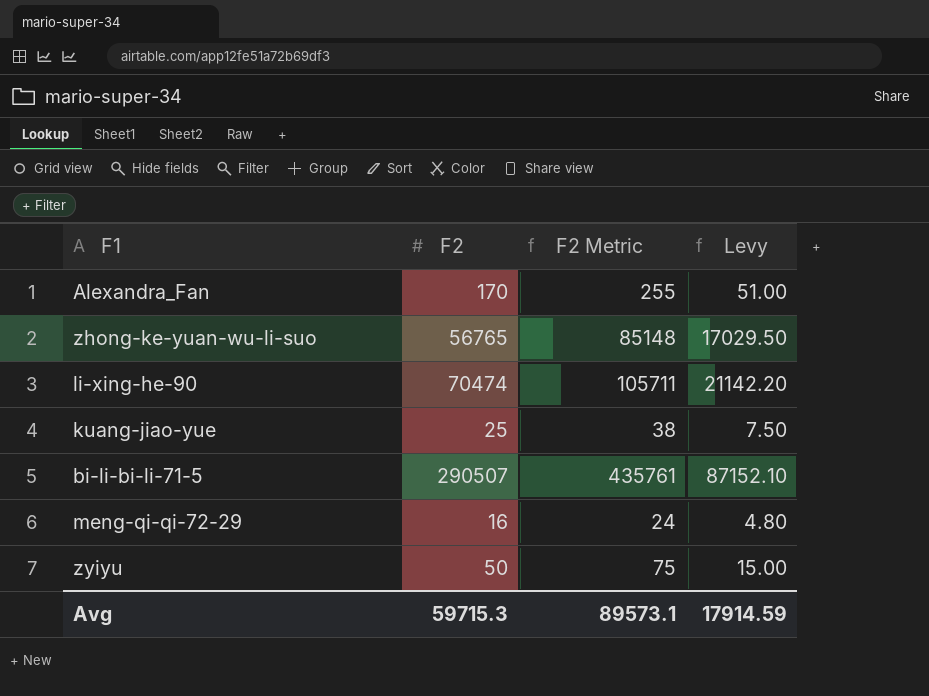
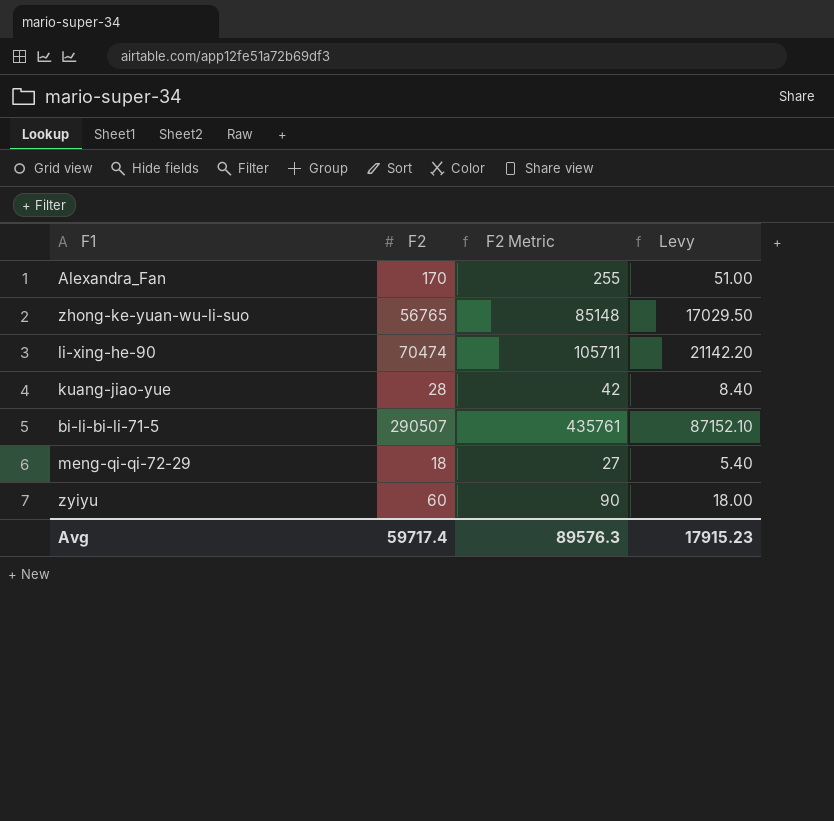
kuang-jiao-yue | F2: 25 -> 28
kuang-jiao-yue | F2 Metric: 38 -> 42
kuang-jiao-yue | Levy: 7.50 -> 8.40
meng-qi-qi-72-29 | F2: 16 -> 18
meng-qi-qi-72-29 | F2 Metric: 24 -> 27
meng-qi-qi-72-29 | Levy: 4.80 -> 5.40
zyiyu | F2: 50 -> 60
zyiyu | F2 Metric: 75 -> 90
zyiyu | Levy: 15.00 -> 18.00
Avg | F2: 59715.3 -> 59717.4
Avg | F2 Metric: 89573.1 -> 89576.3
Avg | Levy: 17914.59 -> 17915.23

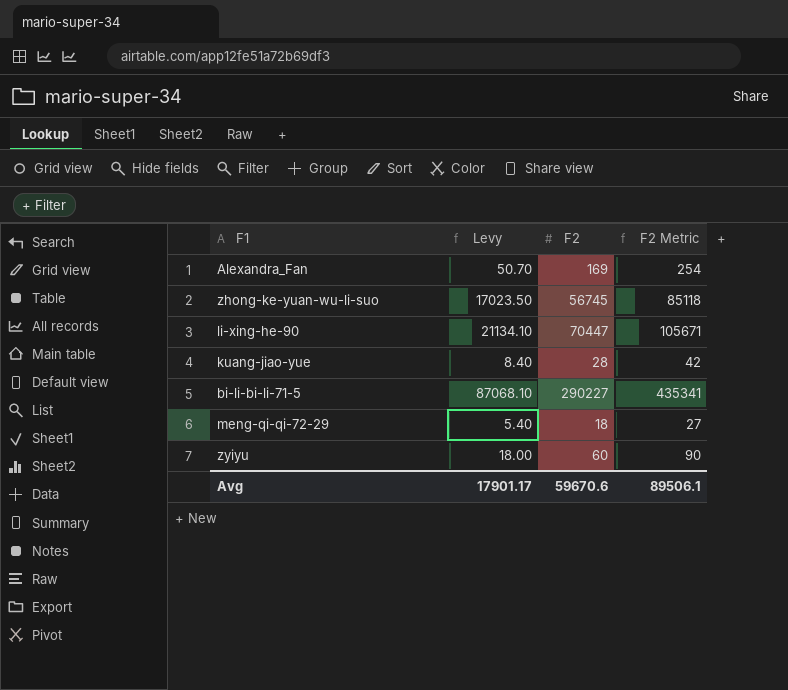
column Levy | position: 4 -> 2
Alexandra_Fan | Levy: 51.00 -> 50.70
Alexandra_Fan | F2: 170 -> 169
Alexandra_Fan | F2 Metric: 255 -> 254
zhong-ke-yuan-wu-li-suo | Levy: 17029.50 -> 17023.50
zhong-ke-yuan-wu-li-suo | F2: 56765 -> 56745
zhong-ke-yuan-wu-li-suo | F2 Metric: 85148 -> 85118
li-xing-he-90 | Levy: 21142.20 -> 21134.10
li-xing-he-90 | F2: 70474 -> 70447
li-xing-he-90 | F2 Metric: 105711 -> 105671
bi-li-bi-li-71-5 | Levy: 87152.10 -> 87068.10
bi-li-bi-li-71-5 | F2: 290507 -> 290227
bi-li-bi-li-71-5 | F2 Metric: 435761 -> 435341
Avg | Levy: 17915.23 -> 17901.17
Avg | F2: 59717.4 -> 59670.6
Avg | F2 Metric: 89576.3 -> 89506.1

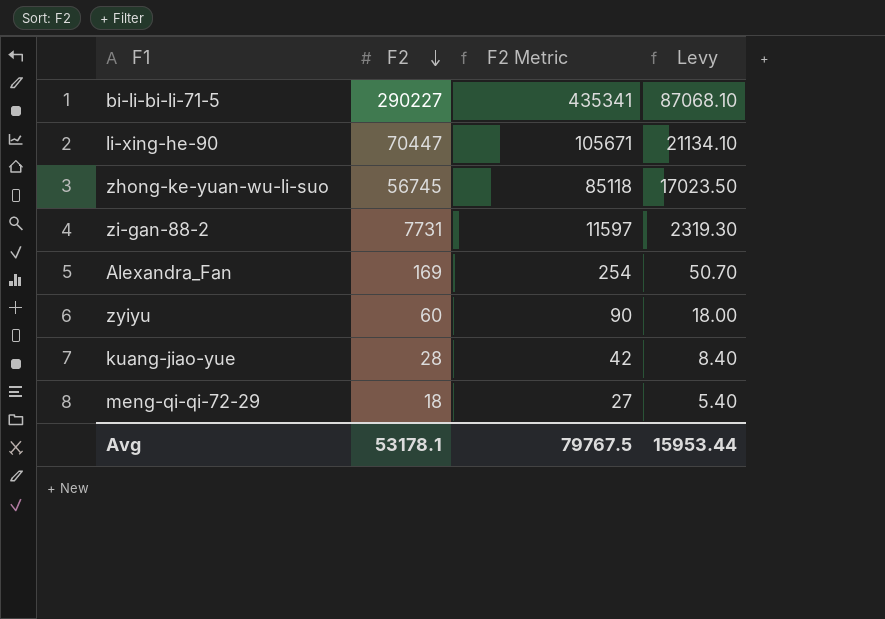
row order: none -> F2 descending
column Levy | position: 2 -> 4
row zi-gan-88-2: none -> 7731 | 11597 | 2319.30
Avg | F2: 59670.6 -> 53178.1
Avg | F2 Metric: 89506.1 -> 79767.5
Avg | Levy: 17901.17 -> 15953.44

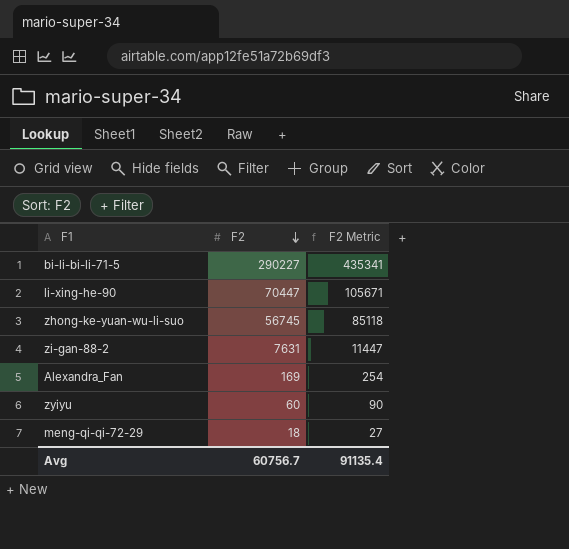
column Levy | formula: [F2] * 0.3 -> none
row kuang-jiao-yue: 28 | 42 | 8.40 -> none
zi-gan-88-2 | F2: 7731 -> 7631
zi-gan-88-2 | F2 Metric: 11597 -> 11447
Avg | F2: 53178.1 -> 60756.7
Avg | F2 Metric: 79767.5 -> 91135.4

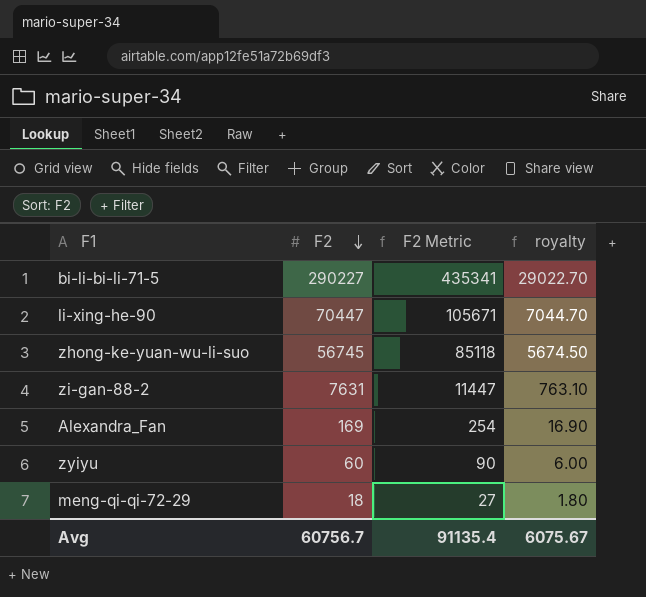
column royalty | formula: none -> [F2] * 0.1

